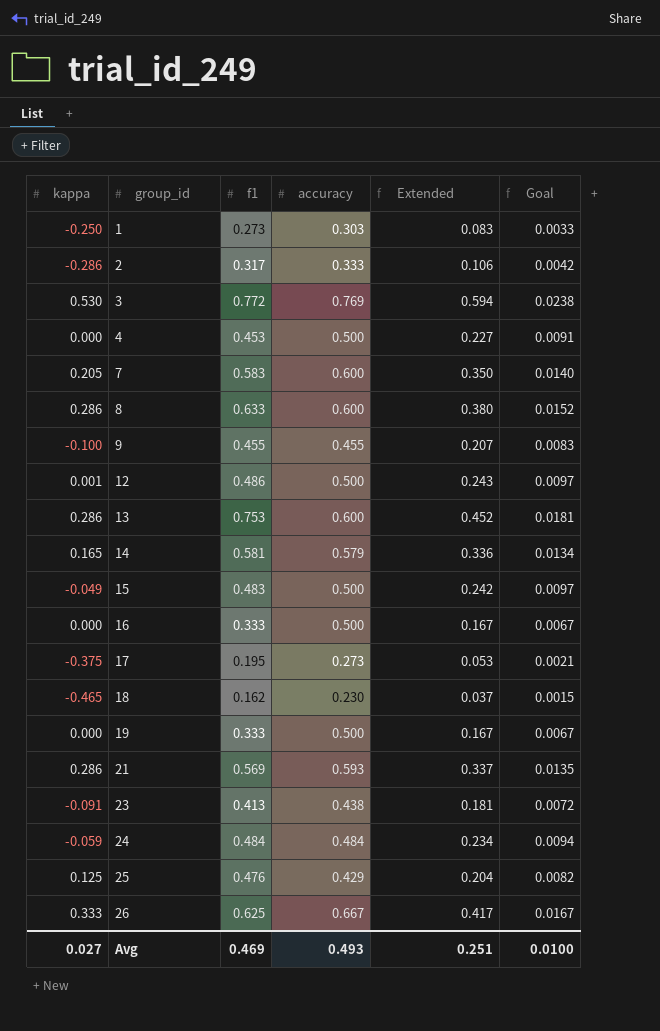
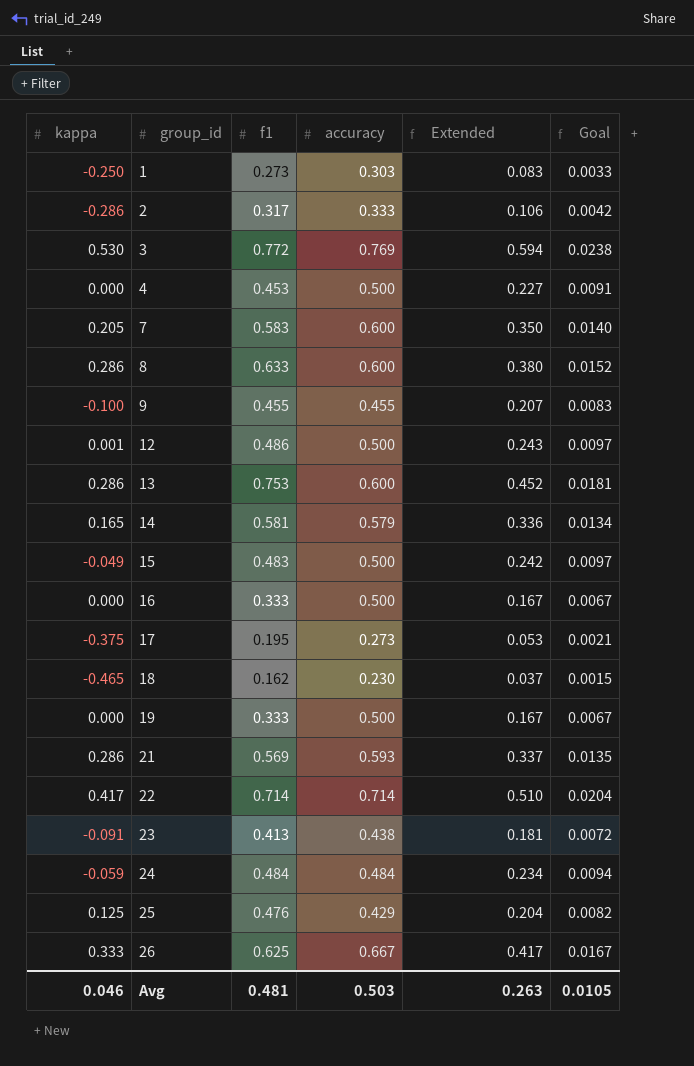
row 22: none -> 0.417 | 0.714 | 0.714 | 0.510 | 0.0204
Avg | kappa: 0.027 -> 0.046
Avg | f1: 0.469 -> 0.481
Avg | accuracy: 0.493 -> 0.503
Avg | Extended: 0.251 -> 0.263
Avg | Goal: 0.0100 -> 0.0105

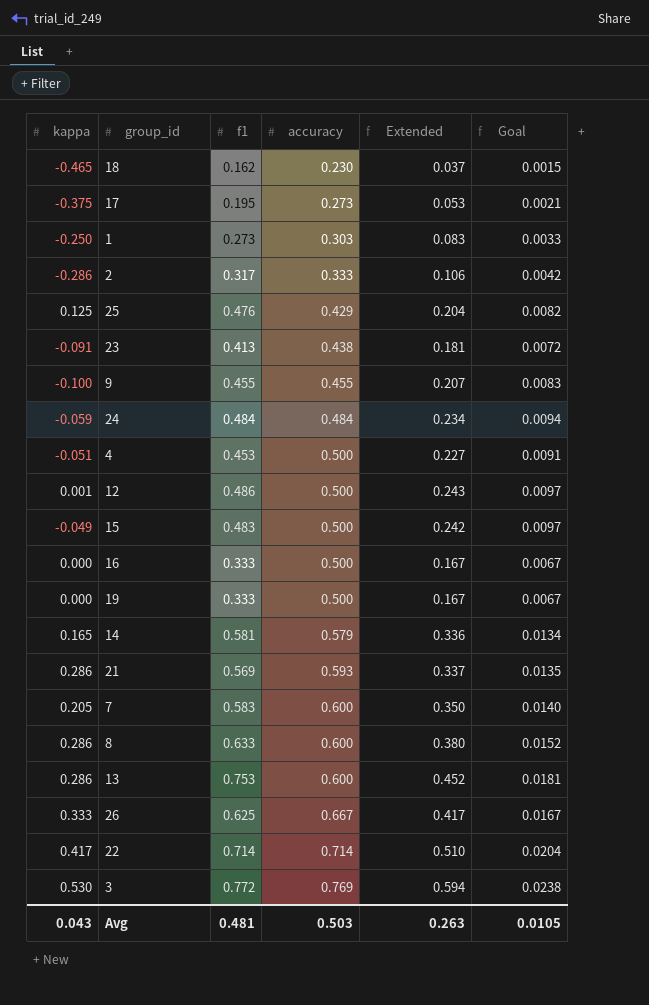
row order: group_id ascending -> accuracy ascending
4 | kappa: 0.000 -> -0.051
Avg | kappa: 0.046 -> 0.043

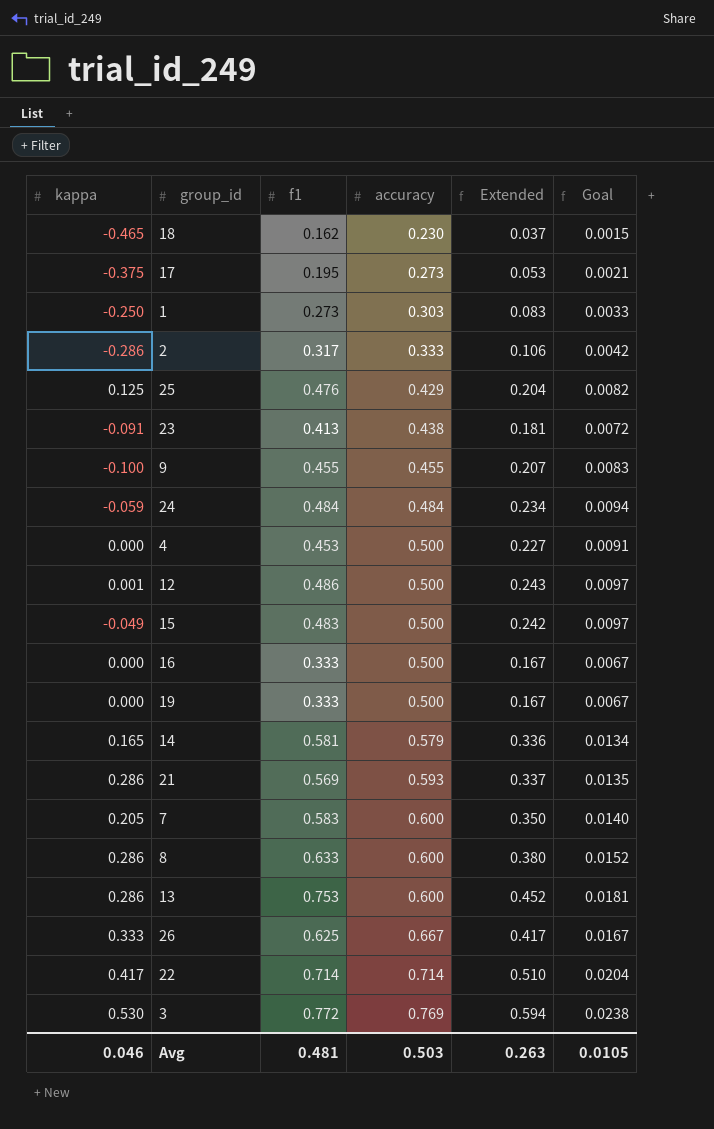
4 | kappa: -0.051 -> 0.000
Avg | kappa: 0.043 -> 0.046

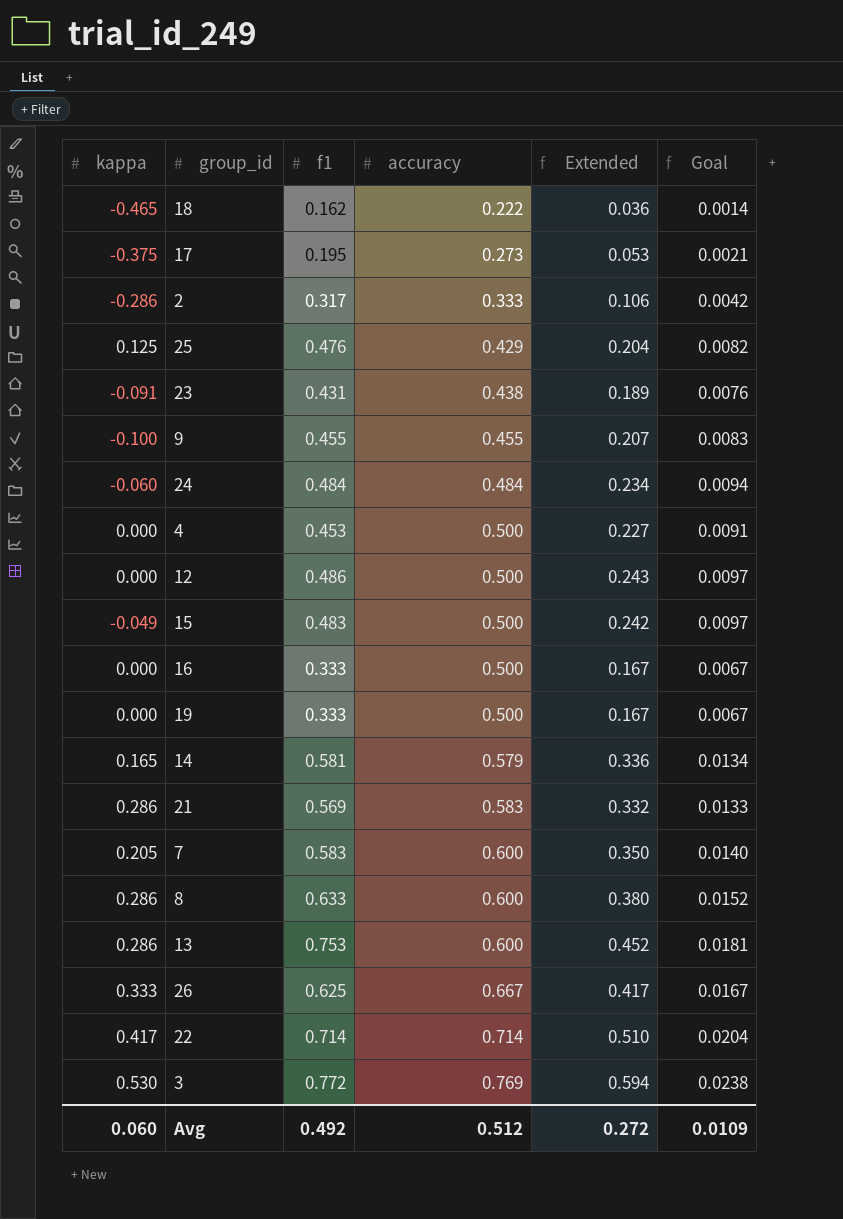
row 1: -0.250 | 0.273 | 0.303 | 0.083 | 0.0033 -> none
18 | accuracy: 0.230 -> 0.222
18 | Extended: 0.037 -> 0.036
18 | Goal: 0.0015 -> 0.0014
23 | f1: 0.413 -> 0.431
23 | Extended: 0.181 -> 0.189
23 | Goal: 0.0072 -> 0.0076
24 | kappa: -0.059 -> -0.060
12 | kappa: 0.001 -> 0.000
21 | accuracy: 0.593 -> 0.583
21 | Extended: 0.337 -> 0.332
21 | Goal: 0.0135 -> 0.0133
Avg | kappa: 0.046 -> 0.060
Avg | f1: 0.481 -> 0.492
Avg | accuracy: 0.503 -> 0.512
Avg | Extended: 0.263 -> 0.272
Avg | Goal: 0.0105 -> 0.0109

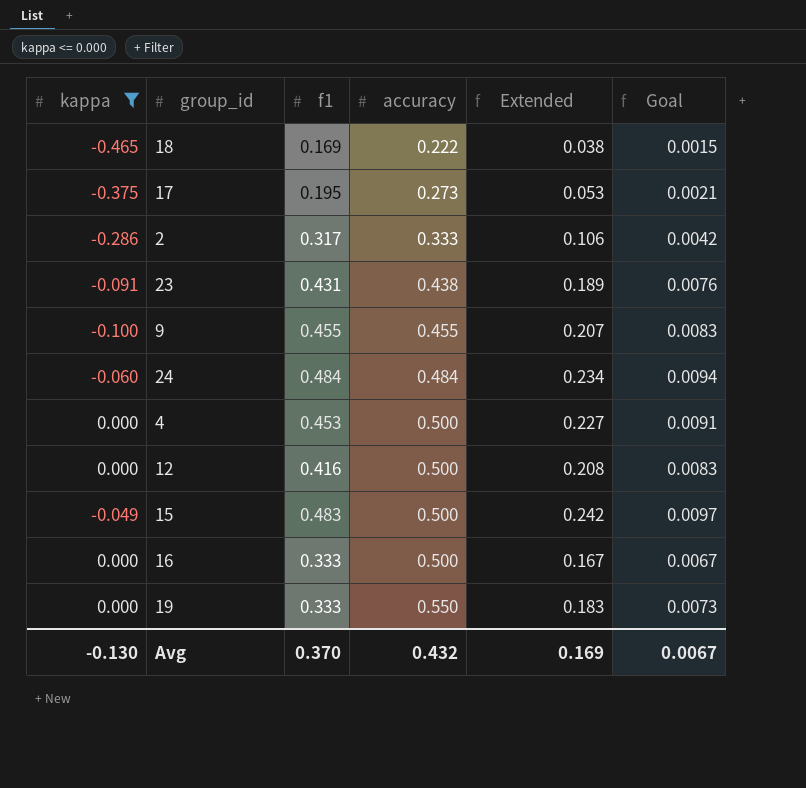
filter: none -> kappa <= 0.000
18 | f1: 0.162 -> 0.169
18 | Extended: 0.036 -> 0.038
18 | Goal: 0.0014 -> 0.0015
12 | f1: 0.486 -> 0.416
12 | Extended: 0.243 -> 0.208
12 | Goal: 0.0097 -> 0.0083
19 | accuracy: 0.500 -> 0.550
19 | Extended: 0.167 -> 0.183
19 | Goal: 0.0067 -> 0.0073
Avg | kappa: 0.060 -> -0.130
Avg | f1: 0.492 -> 0.370
Avg | accuracy: 0.512 -> 0.432
Avg | Extended: 0.272 -> 0.169
Avg | Goal: 0.0109 -> 0.0067

